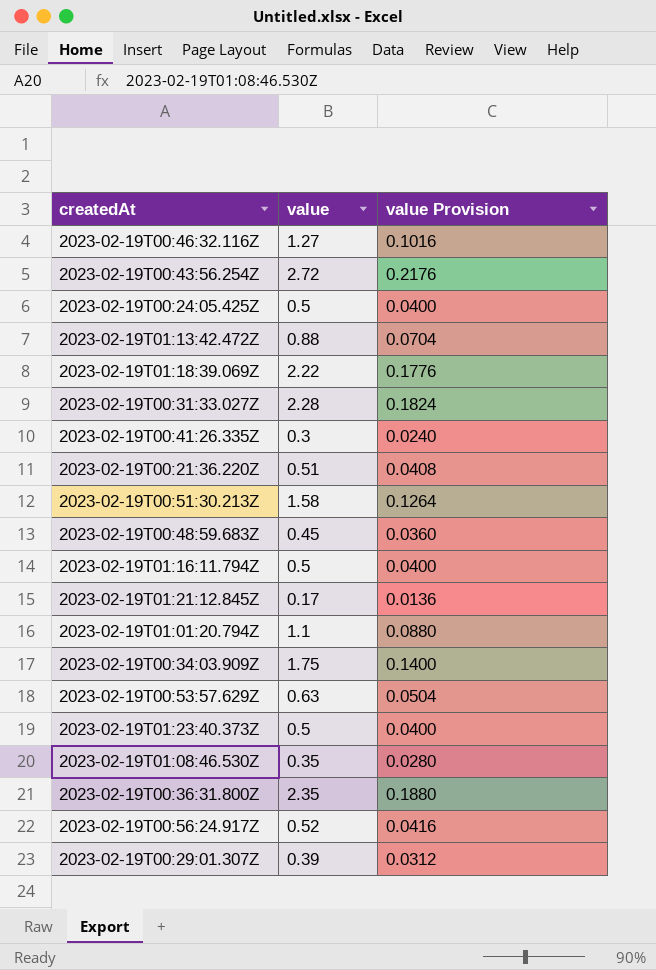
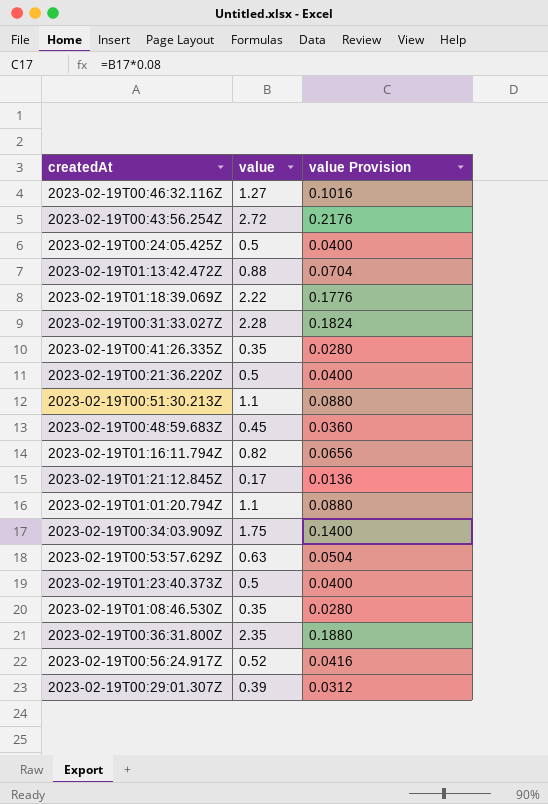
2023-02-19T00:41:26.335Z | value: 0.3 -> 0.35
2023-02-19T00:41:26.335Z | value Provision: 0.0240 -> 0.0280
2023-02-19T00:21:36.220Z | value: 0.51 -> 0.5
2023-02-19T00:21:36.220Z | value Provision: 0.0408 -> 0.0400
2023-02-19T00:51:30.213Z | value: 1.58 -> 1.1
2023-02-19T00:51:30.213Z | value Provision: 0.1264 -> 0.0880
2023-02-19T01:16:11.794Z | value: 0.5 -> 0.82
2023-02-19T01:16:11.794Z | value Provision: 0.0400 -> 0.0656

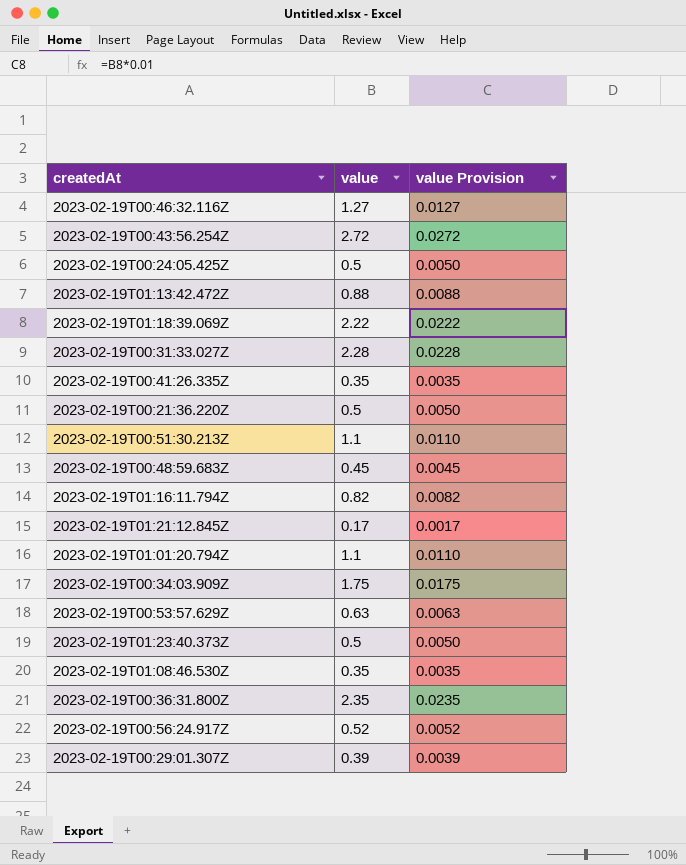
column value Provision | formula: [value] * 0.08 -> [value] * 0.01

